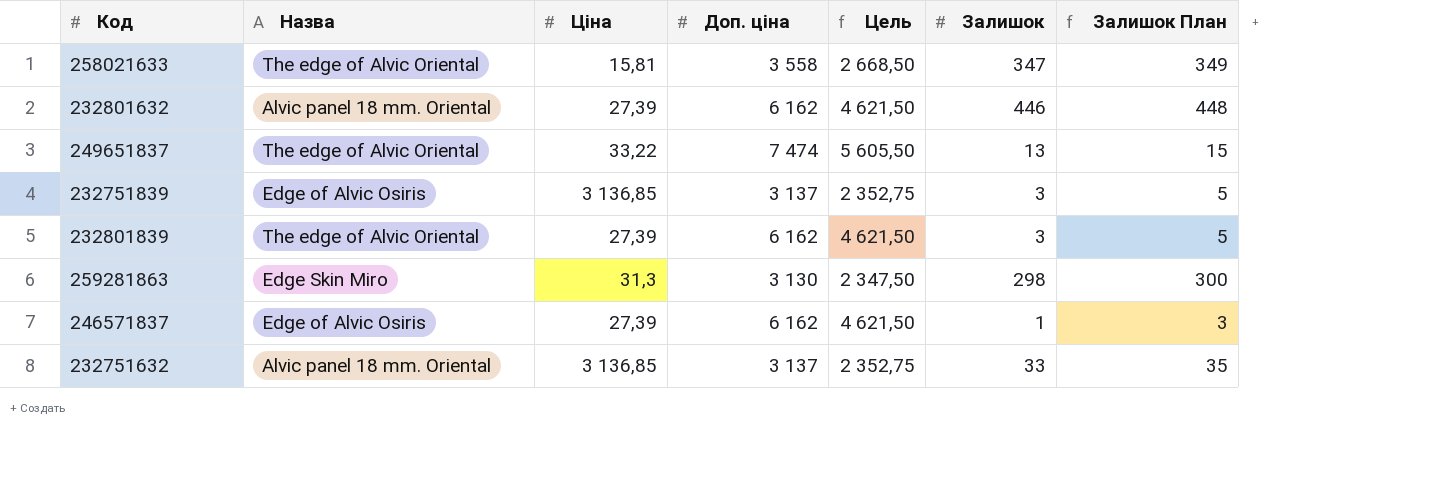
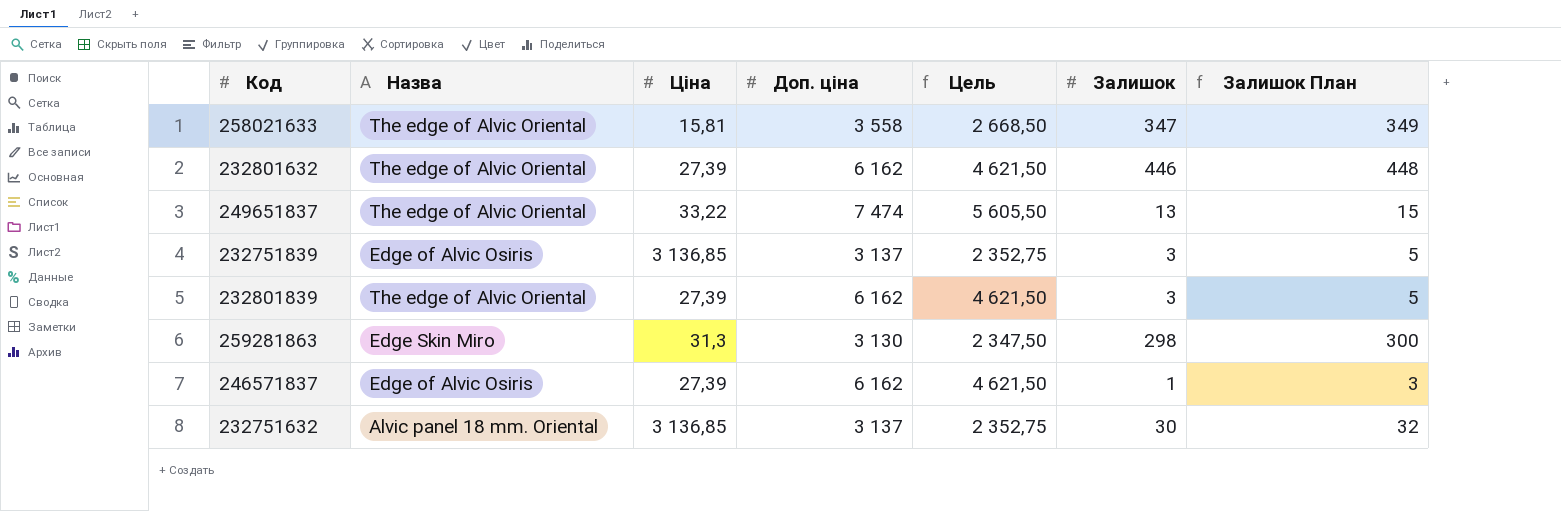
232801632 | Назва: Alvic panel 18 mm. Oriental -> The edge of Alvic Oriental
232751632 | Залишок: 33 -> 30
232751632 | Залишок План: 35 -> 32

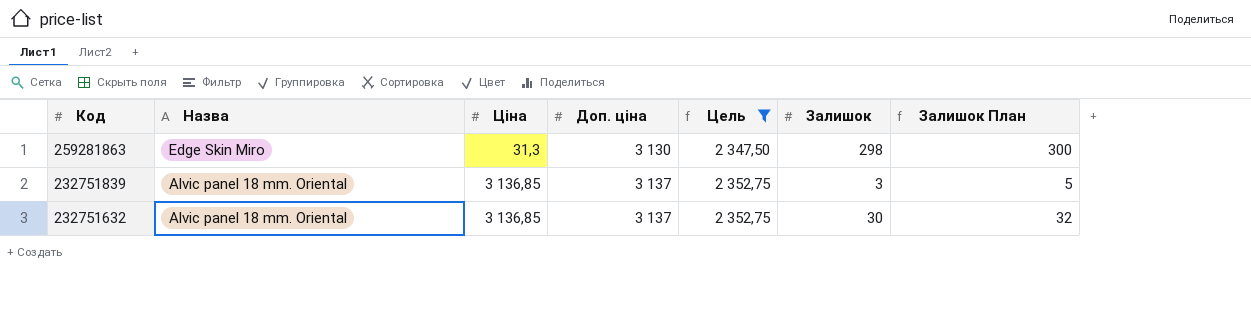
filter: none -> Цель <= 2 352,75
row order: none -> Код descending
232751839 | Назва: Edge of Alvic Osiris -> Alvic panel 18 mm. Oriental

